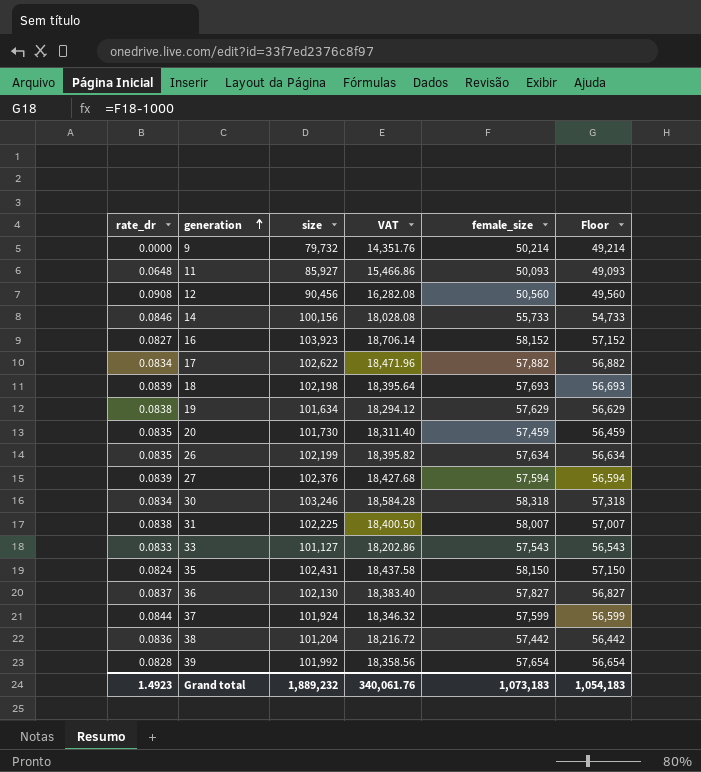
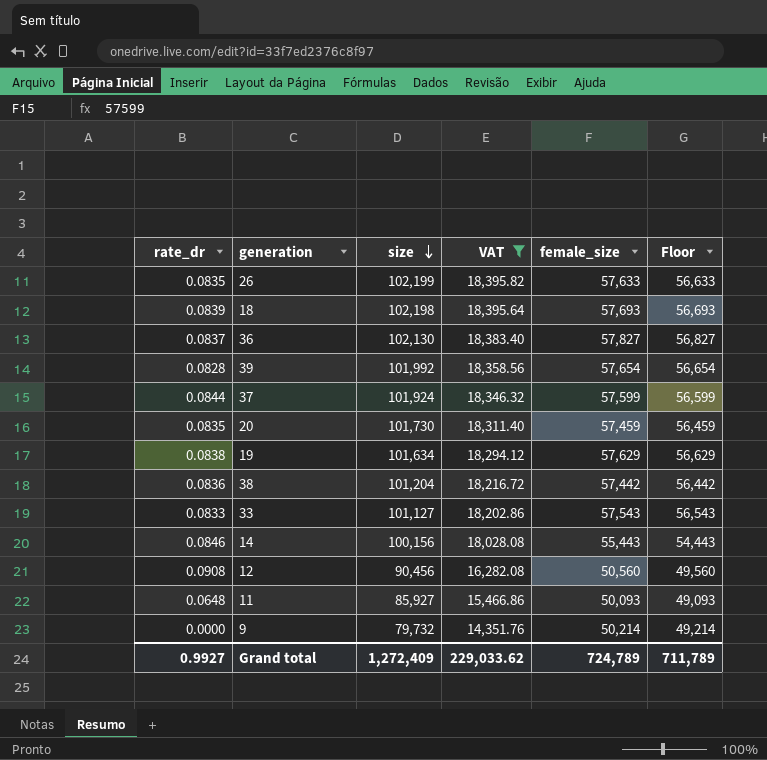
filter: none -> VAT <= 18,395.82
row order: generation ascending -> size descending
26 | female_size: 57,634 -> 57,633
26 | Floor: 56,634 -> 56,633
14 | female_size: 55,733 -> 55,443
14 | Floor: 54,733 -> 54,443
Grand total | rate_dr: 1.4923 -> 0.9927
Grand total | size: 1,889,232 -> 1,272,409
Grand total | VAT: 340,061.76 -> 229,033.62
Grand total | female_size: 1,073,183 -> 724,789
Grand total | Floor: 1,054,183 -> 711,789

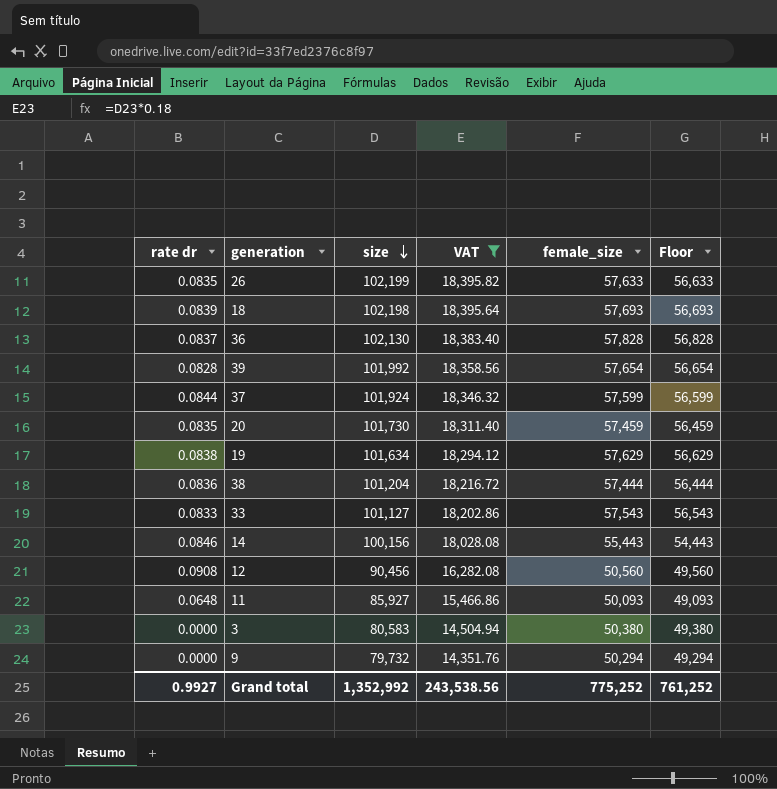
column name: rate_dr -> rate dr
36 | female_size: 57,827 -> 57,828
36 | Floor: 56,827 -> 56,828
38 | female_size: 57,442 -> 57,444
38 | Floor: 56,442 -> 56,444
row 3: none -> 0.0000 | 80,583 | 14,504.94 | 50,380 | 49,380
9 | female_size: 50,214 -> 50,294
9 | Floor: 49,214 -> 49,294
Grand total | size: 1,272,409 -> 1,352,992
Grand total | VAT: 229,033.62 -> 243,538.56
Grand total | female_size: 724,789 -> 775,252
Grand total | Floor: 711,789 -> 761,252

